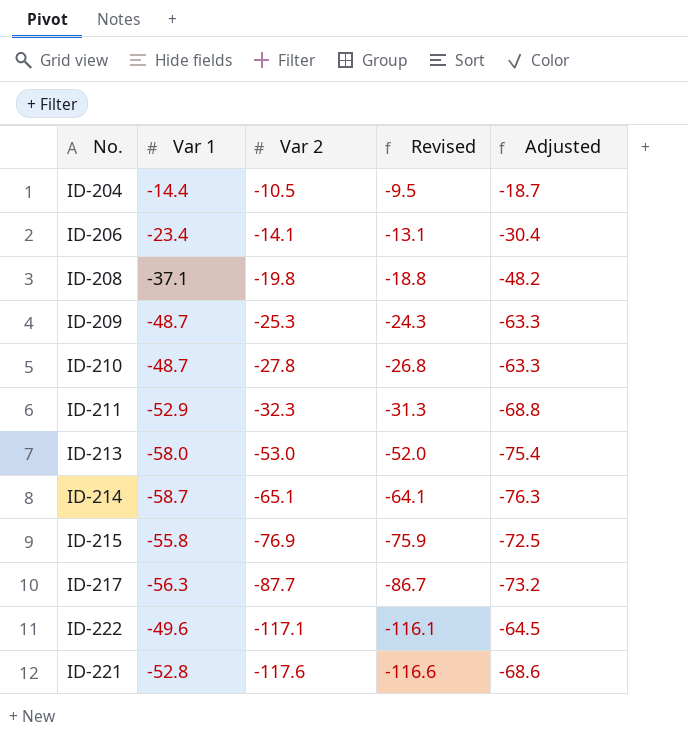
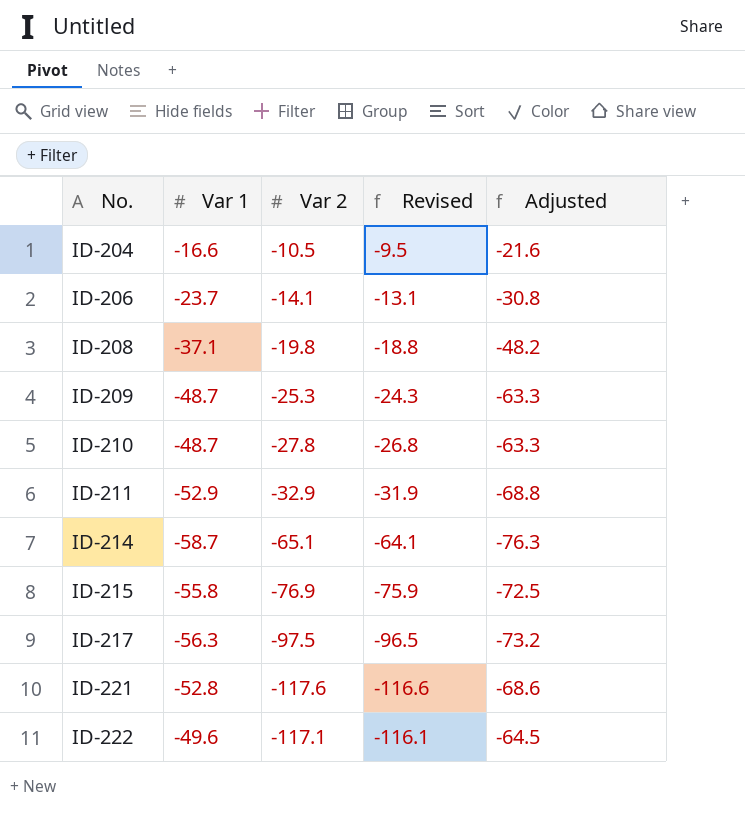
row order: Var 2 descending -> No. ascending
row ID-213: -58.0 | -53.0 | -52.0 | -75.4 -> none
ID-204 | Var 1: -14.4 -> -16.6
ID-204 | Adjusted: -18.7 -> -21.6
ID-206 | Var 1: -23.4 -> -23.7
ID-206 | Adjusted: -30.4 -> -30.8
ID-211 | Var 2: -32.3 -> -32.9
ID-211 | Revised: -31.3 -> -31.9
ID-217 | Var 2: -87.7 -> -97.5
ID-217 | Revised: -86.7 -> -96.5

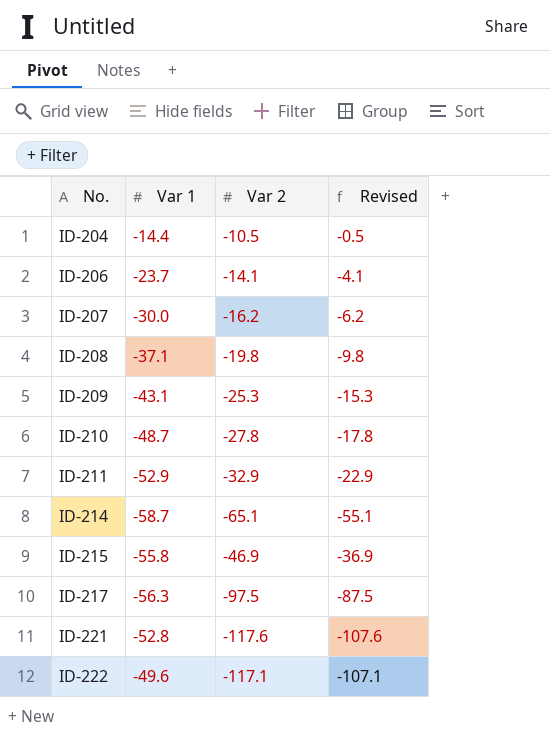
column Adjusted | formula: [Var 1] * 1.3 -> none
column Revised | formula: [Var 2] + 1 -> [Var 2] + 10
ID-204 | Var 1: -16.6 -> -14.4
row ID-207: none -> -30.0 | -16.2 | -6.2
ID-209 | Var 1: -48.7 -> -43.1
ID-215 | Var 2: -76.9 -> -46.9

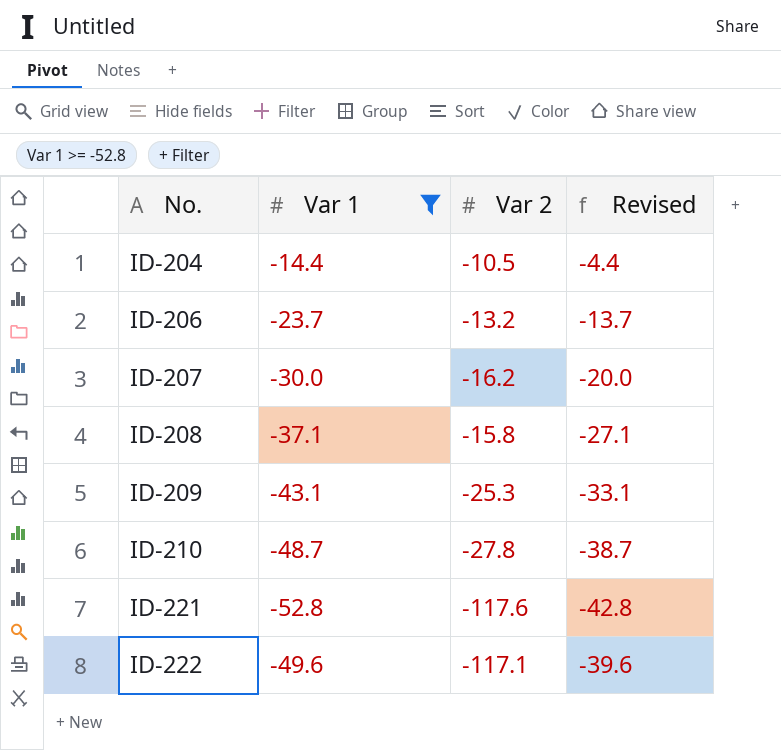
filter: none -> Var 1 >= -52.8
column Revised | formula: [Var 2] + 10 -> [Var 1] + 10
ID-206 | Var 2: -14.1 -> -13.2
ID-208 | Var 2: -19.8 -> -15.8

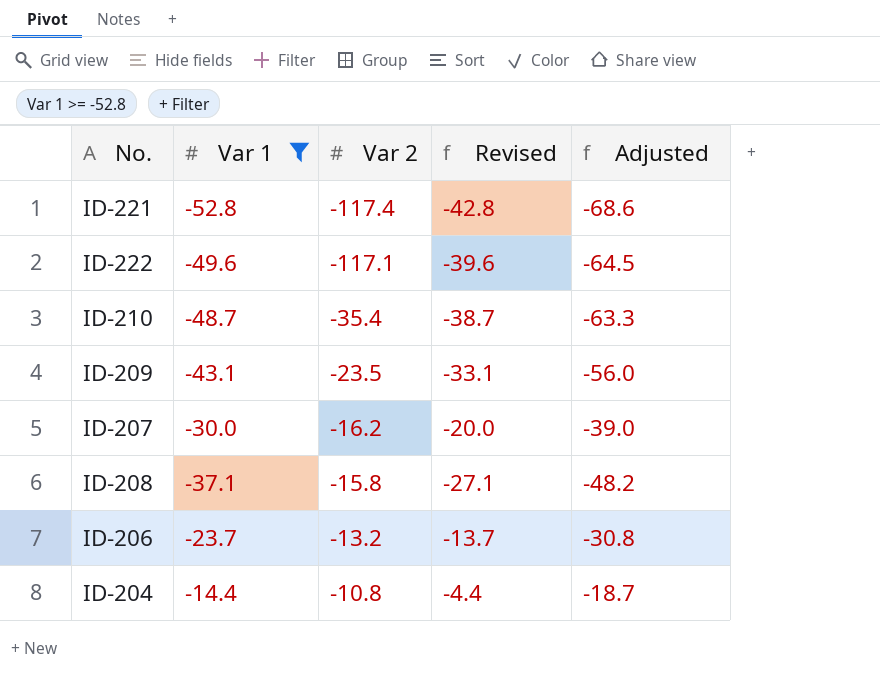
row order: No. ascending -> Var 2 ascending
column Adjusted | formula: none -> [Var 1] * 1.3
ID-221 | Var 2: -117.6 -> -117.4
ID-210 | Var 2: -27.8 -> -35.4
ID-209 | Var 2: -25.3 -> -23.5
ID-204 | Var 2: -10.5 -> -10.8

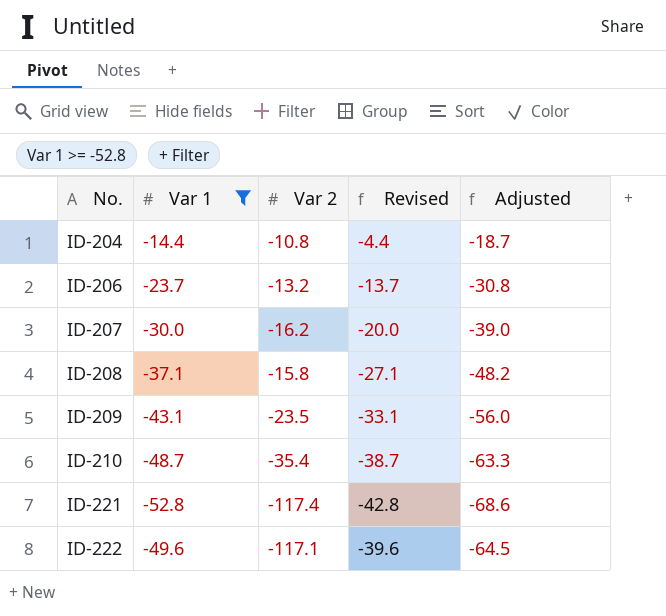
row order: Var 2 ascending -> No. ascending

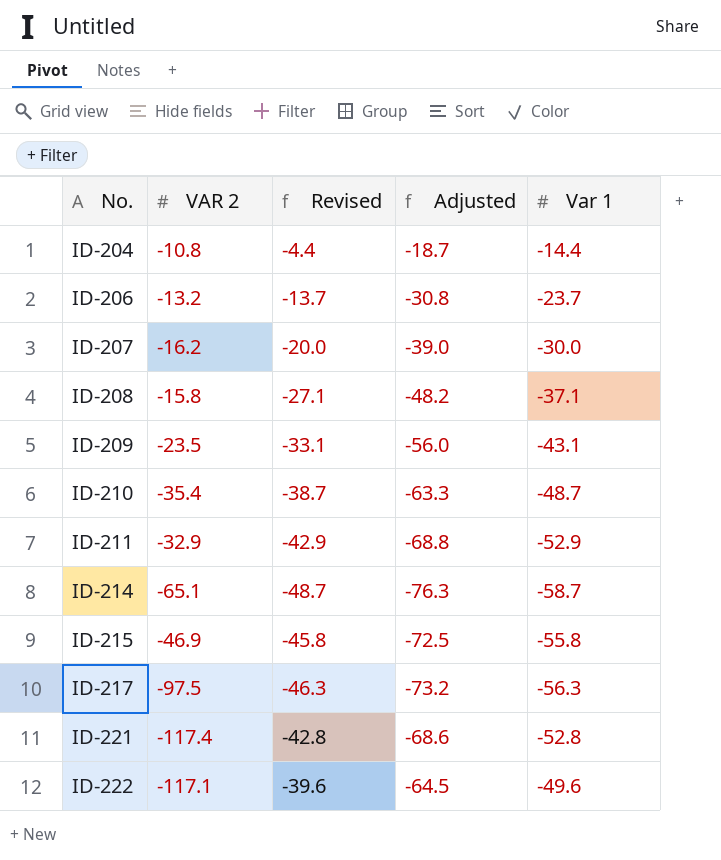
filter: Var 1 >= -52.8 -> none
column name: Var 2 -> VAR 2
column Var 1 | position: 2 -> 5

